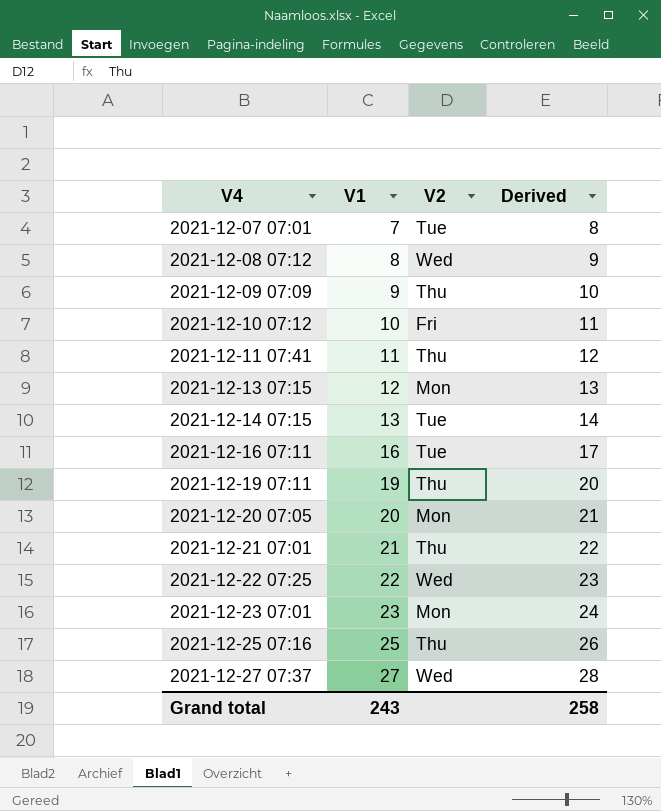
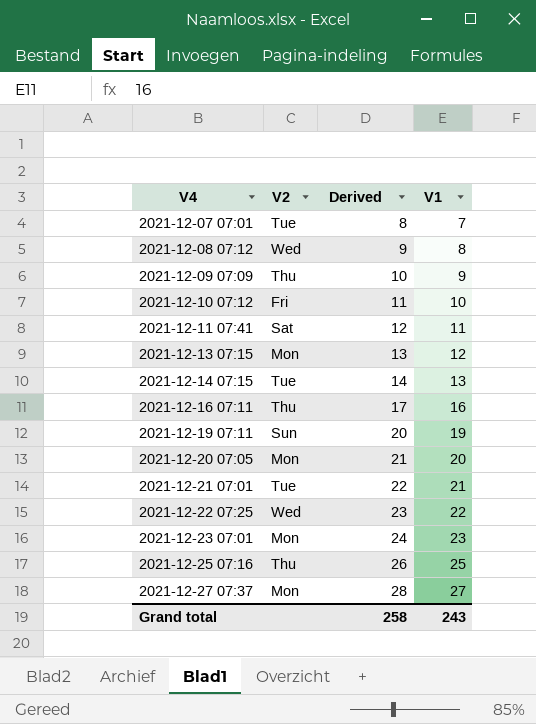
column V1 | position: 2 -> 4
2021-12-11 07:41 | V2: Thu -> Sat
2021-12-16 07:11 | V2: Tue -> Thu
2021-12-19 07:11 | V2: Thu -> Sun
2021-12-21 07:01 | V2: Thu -> Tue
2021-12-27 07:37 | V2: Wed -> Mon

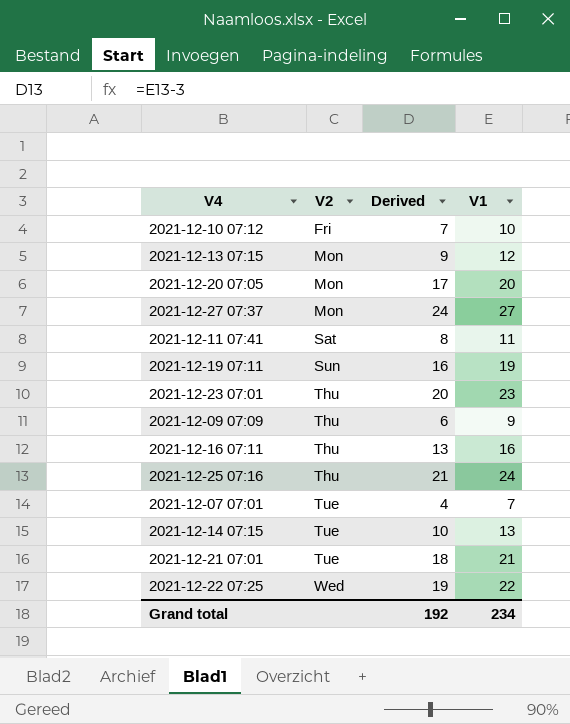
row order: V4 ascending -> V2 ascending
column Derived | formula: [V1] + 1 -> [V1] - 3
row 2021-12-08 07:12: Wed | 9 | 8 -> none
2021-12-23 07:01 | V2: Mon -> Thu
2021-12-25 07:16 | V1: 25 -> 24
Grand total | Derived: 258 -> 192
Grand total | V1: 243 -> 234

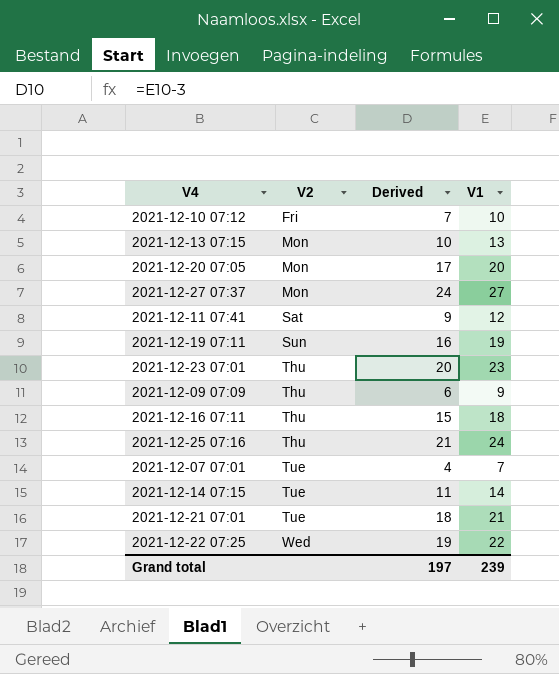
2021-12-13 07:15 | Derived: 9 -> 10
2021-12-13 07:15 | V1: 12 -> 13
2021-12-11 07:41 | Derived: 8 -> 9
2021-12-11 07:41 | V1: 11 -> 12
2021-12-16 07:11 | Derived: 13 -> 15
2021-12-16 07:11 | V1: 16 -> 18
2021-12-14 07:15 | Derived: 10 -> 11
2021-12-14 07:15 | V1: 13 -> 14
Grand total | Derived: 192 -> 197
Grand total | V1: 234 -> 239

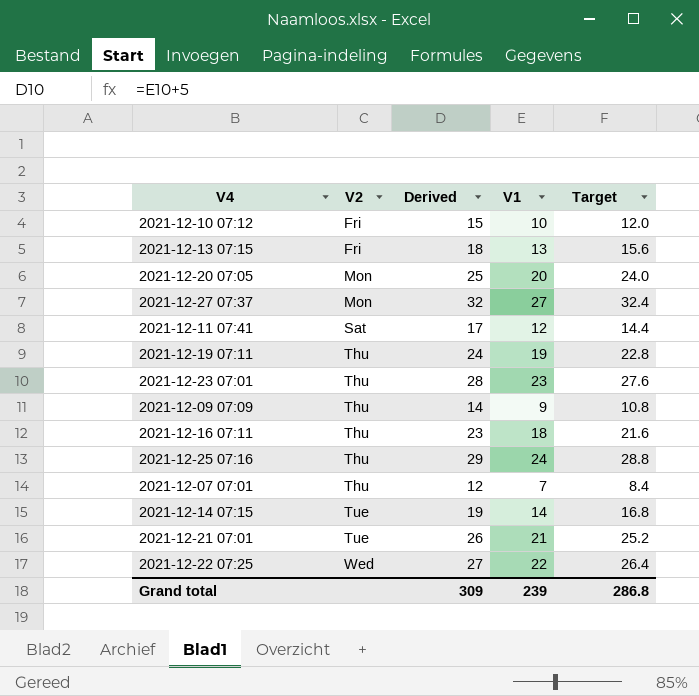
column Derived | formula: [V1] - 3 -> [V1] + 5
column Target | formula: none -> [V1] * 1.2
2021-12-13 07:15 | V2: Mon -> Fri
2021-12-19 07:11 | V2: Sun -> Thu
2021-12-07 07:01 | V2: Tue -> Thu
Grand total | Derived: 197 -> 309

